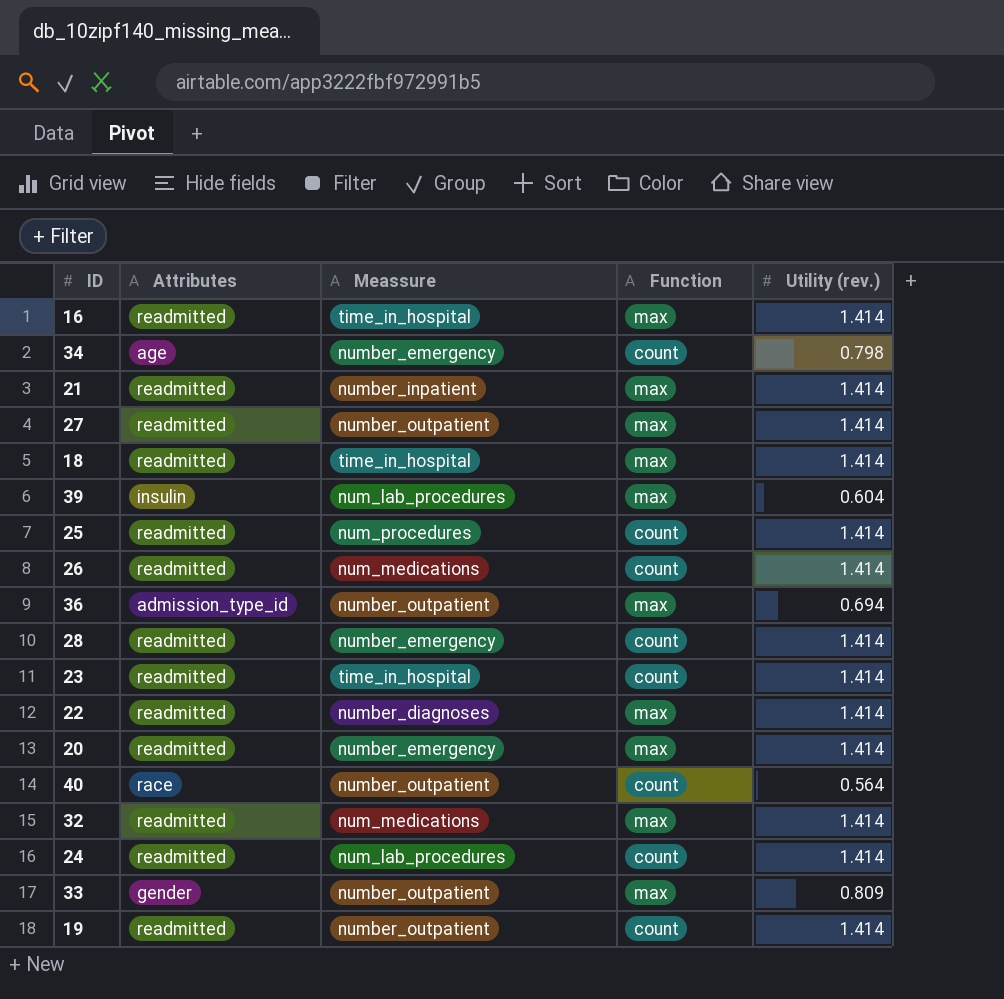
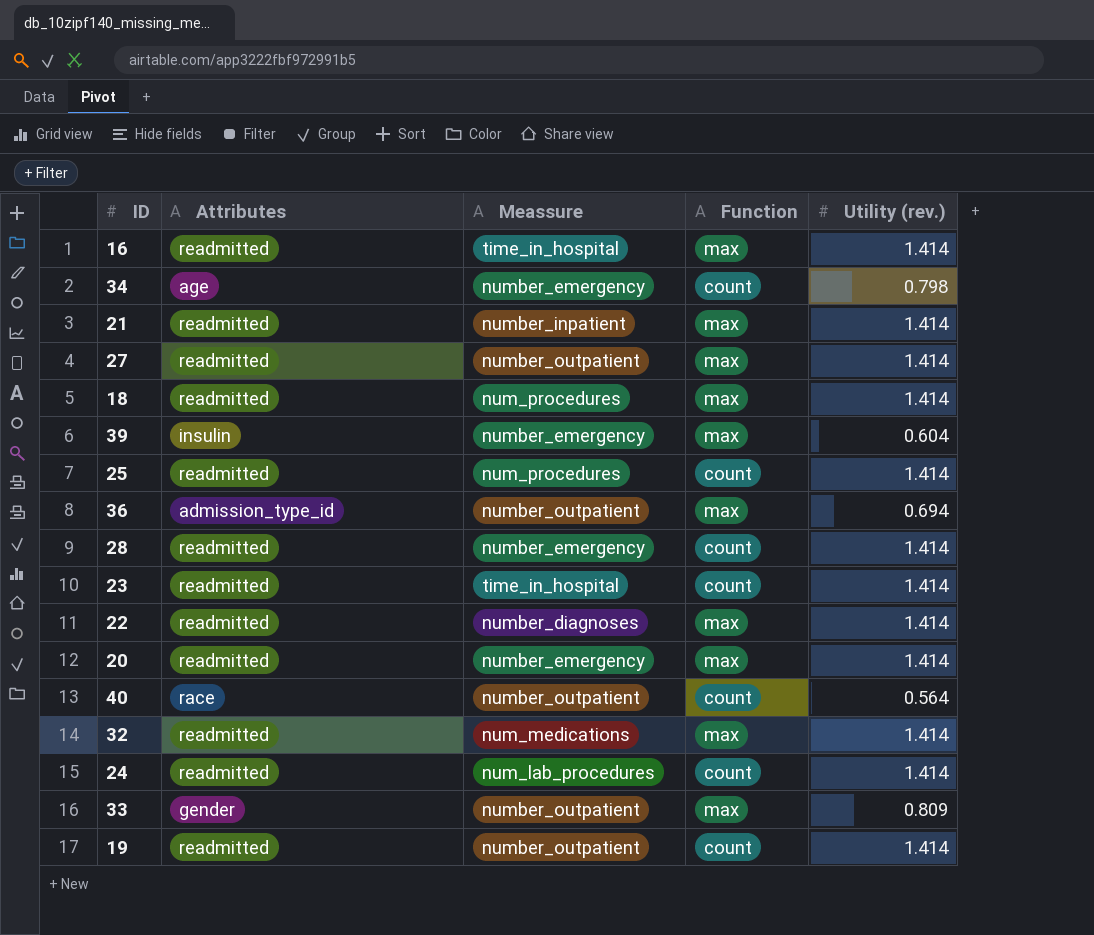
row 26: readmitted | num_medications | count | 1.414 -> none
18 | Meassure: time_in_hospital -> num_procedures
39 | Meassure: num_lab_procedures -> number_emergency

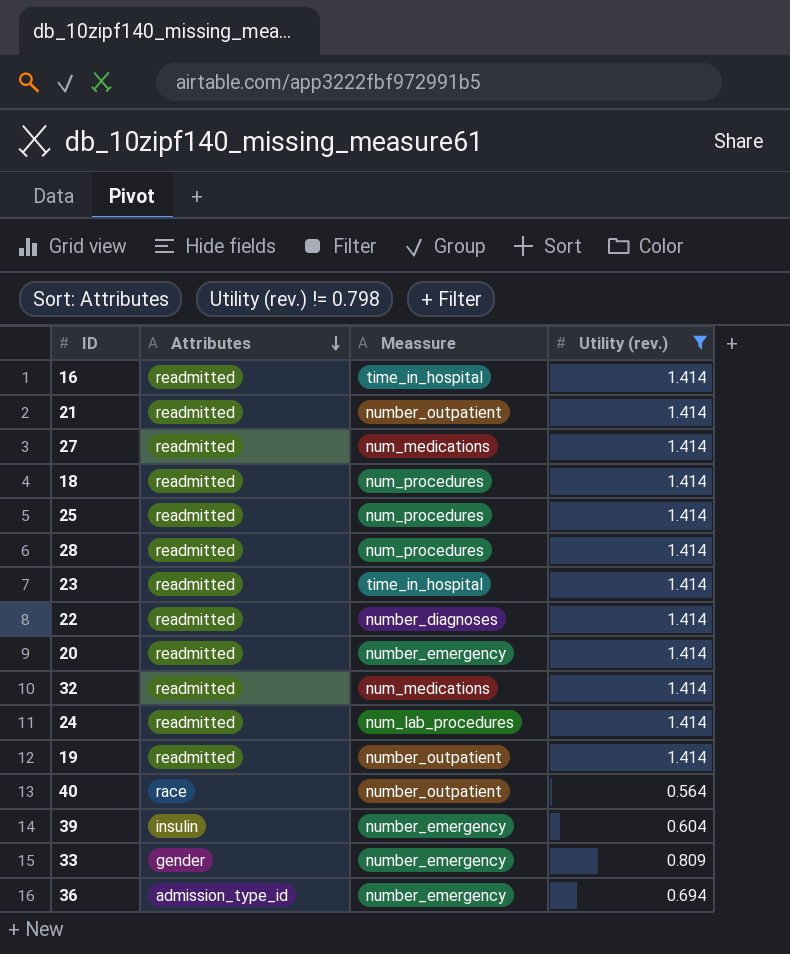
filter: none -> Utility (rev.) != 0.798
row order: none -> Attributes descending
column Function | position: 4 -> none
21 | Meassure: number_inpatient -> number_outpatient
27 | Meassure: number_outpatient -> num_medications
28 | Meassure: number_emergency -> num_procedures
33 | Meassure: number_outpatient -> number_emergency
36 | Meassure: number_outpatient -> number_emergency

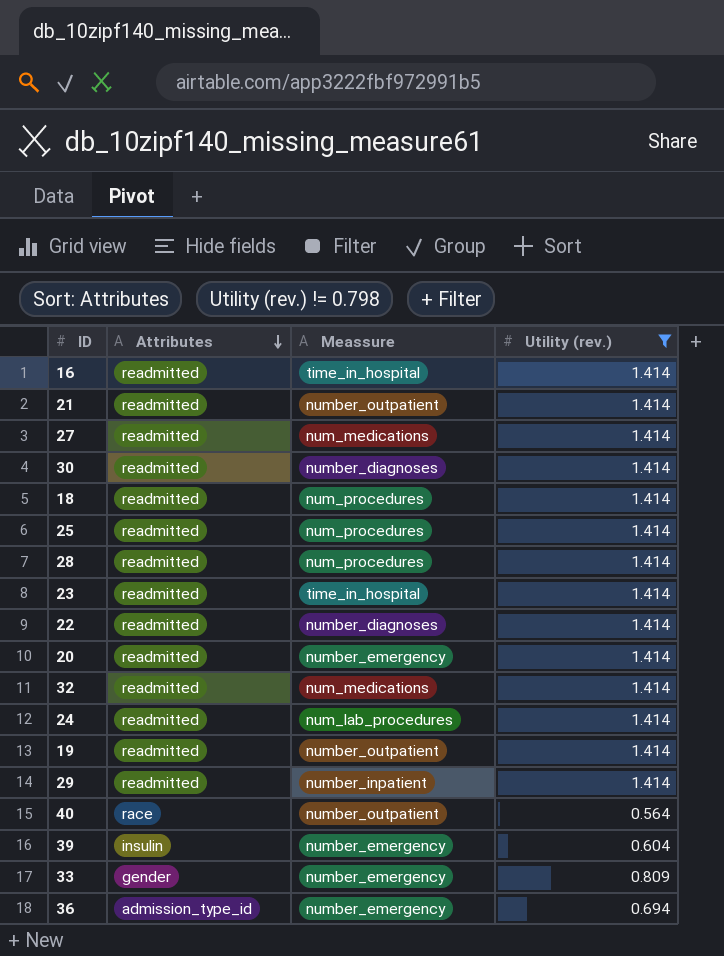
row 30: none -> readmitted | number_diagnoses | 1.414
row 29: none -> readmitted | number_inpatient | 1.414

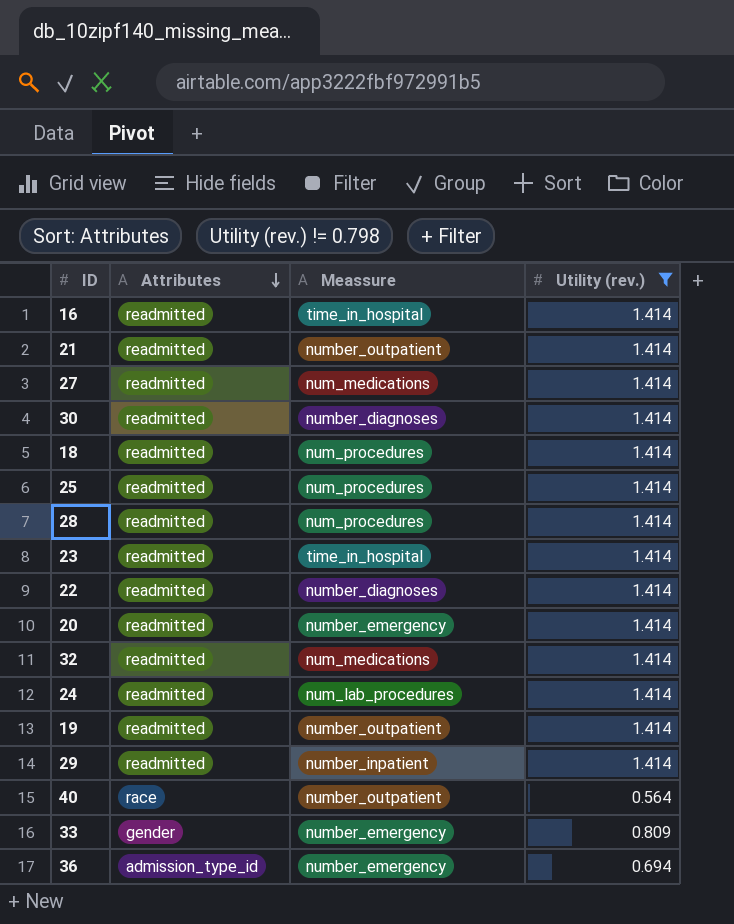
row 39: insulin | number_emergency | 0.604 -> none

